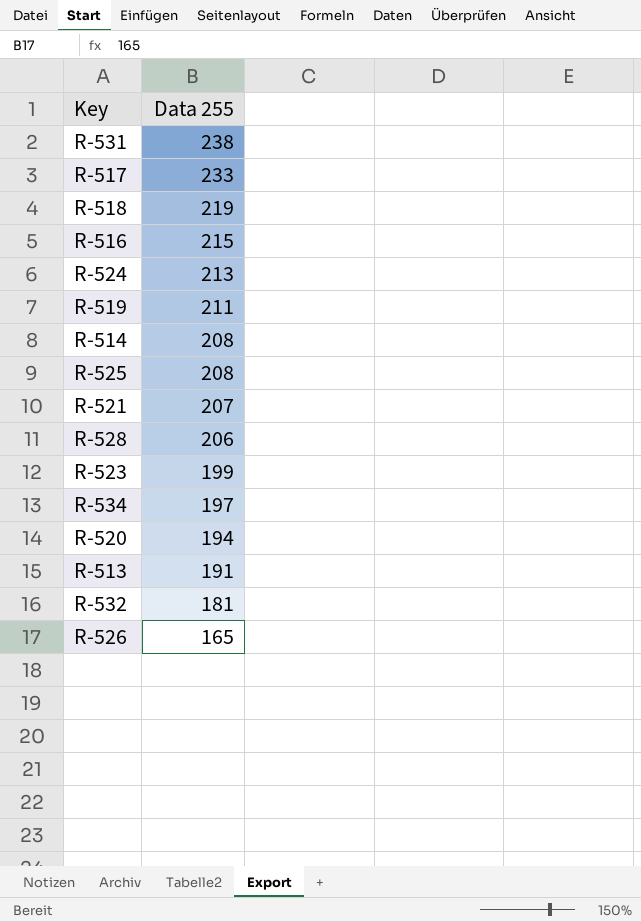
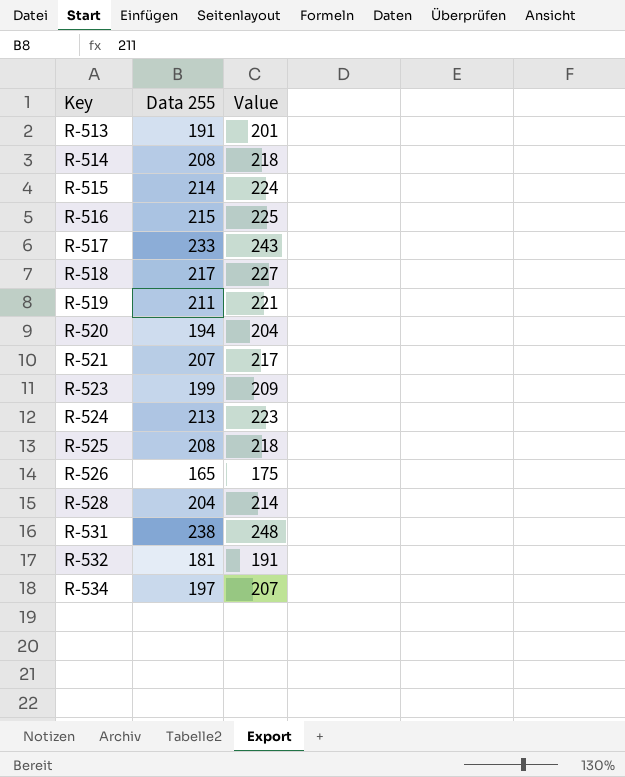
row order: Data 255 descending -> Key ascending
column Value | formula: none -> [Data 255] + 10
row R-515: none -> 214 | 224
R-518 | Data 255: 219 -> 217
R-528 | Data 255: 206 -> 204

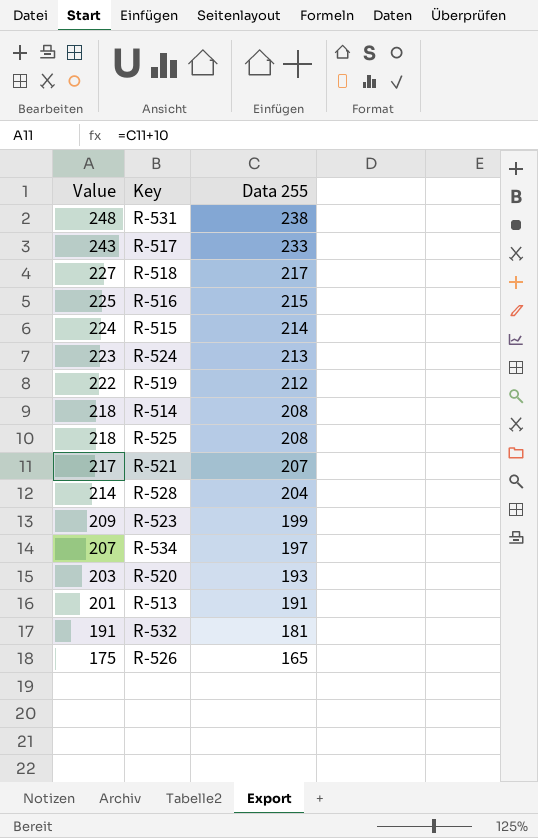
row order: Key ascending -> Value descending
column Value | position: 3 -> 1
R-519 | Value: 221 -> 222
R-519 | Data 255: 211 -> 212
R-520 | Value: 204 -> 203
R-520 | Data 255: 194 -> 193

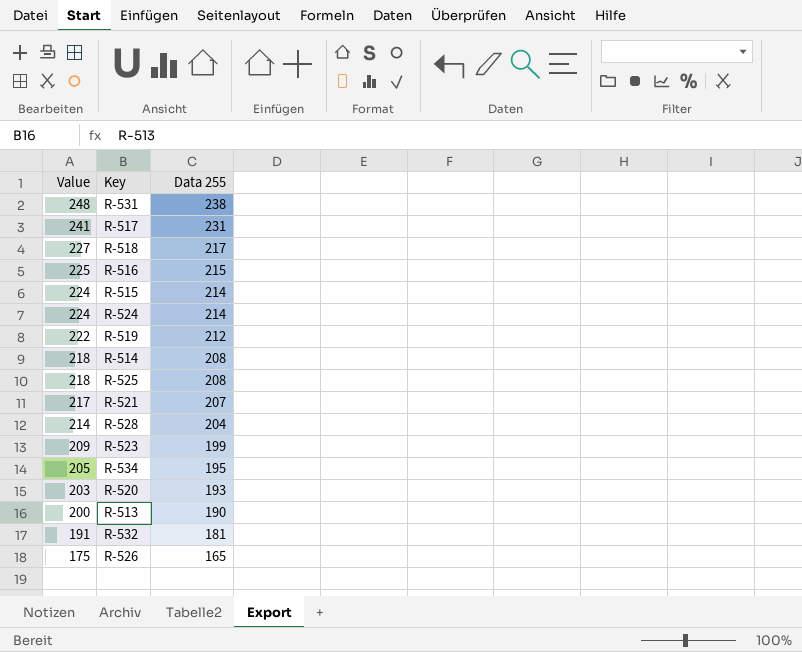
R-517 | Value: 243 -> 241
R-517 | Data 255: 233 -> 231
R-524 | Value: 223 -> 224
R-524 | Data 255: 213 -> 214
R-534 | Value: 207 -> 205
R-534 | Data 255: 197 -> 195
R-513 | Value: 201 -> 200
R-513 | Data 255: 191 -> 190

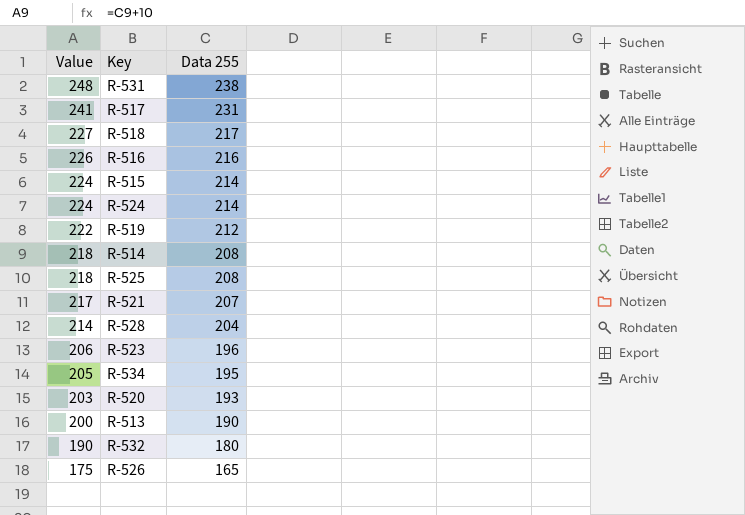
R-516 | Value: 225 -> 226
R-516 | Data 255: 215 -> 216
R-523 | Value: 209 -> 206
R-523 | Data 255: 199 -> 196
R-532 | Value: 191 -> 190
R-532 | Data 255: 181 -> 180

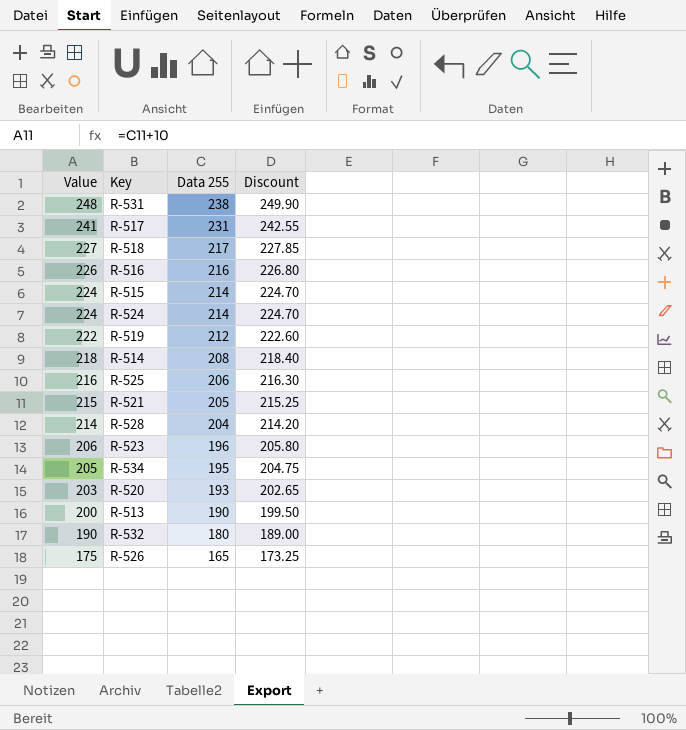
column Discount | formula: none -> [Data 255] * 1.05
R-525 | Value: 218 -> 216
R-525 | Data 255: 208 -> 206
R-521 | Value: 217 -> 215
R-521 | Data 255: 207 -> 205

